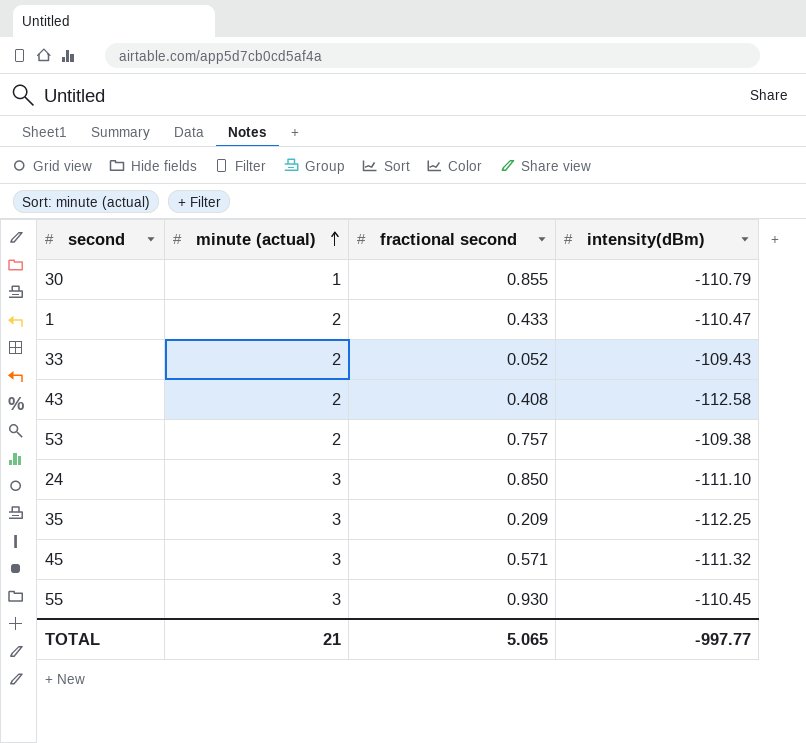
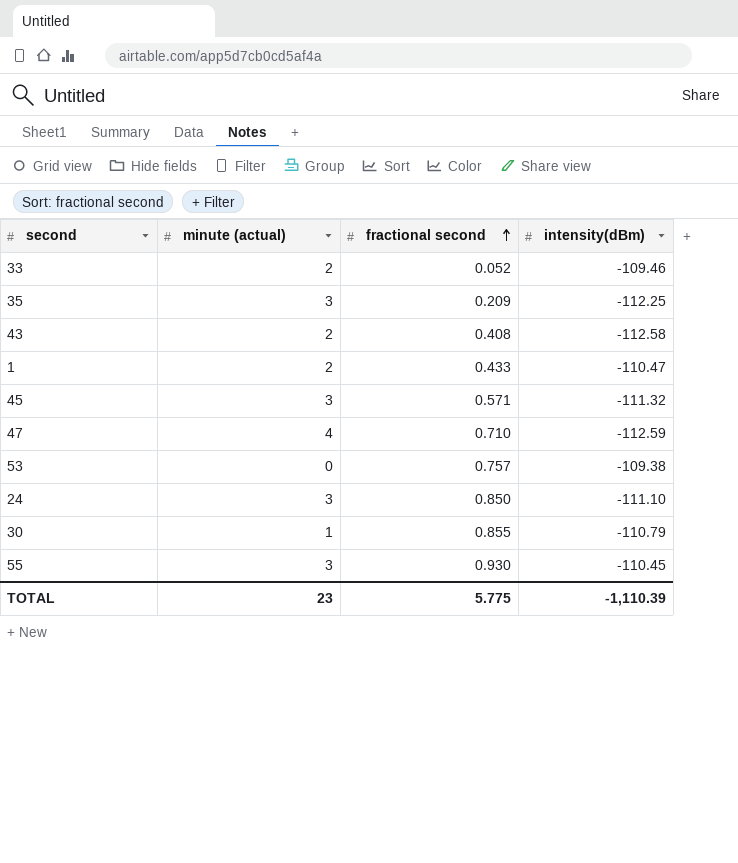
row order: minute (actual) ascending -> fractional second ascending
33 | intensity(dBm): -109.43 -> -109.46
row 47: none -> 4 | 0.710 | -112.59
53 | minute (actual): 2 -> 0
TOTAL | minute (actual): 21 -> 23
TOTAL | fractional second: 5.065 -> 5.775
TOTAL | intensity(dBm): -997.77 -> -1,110.39

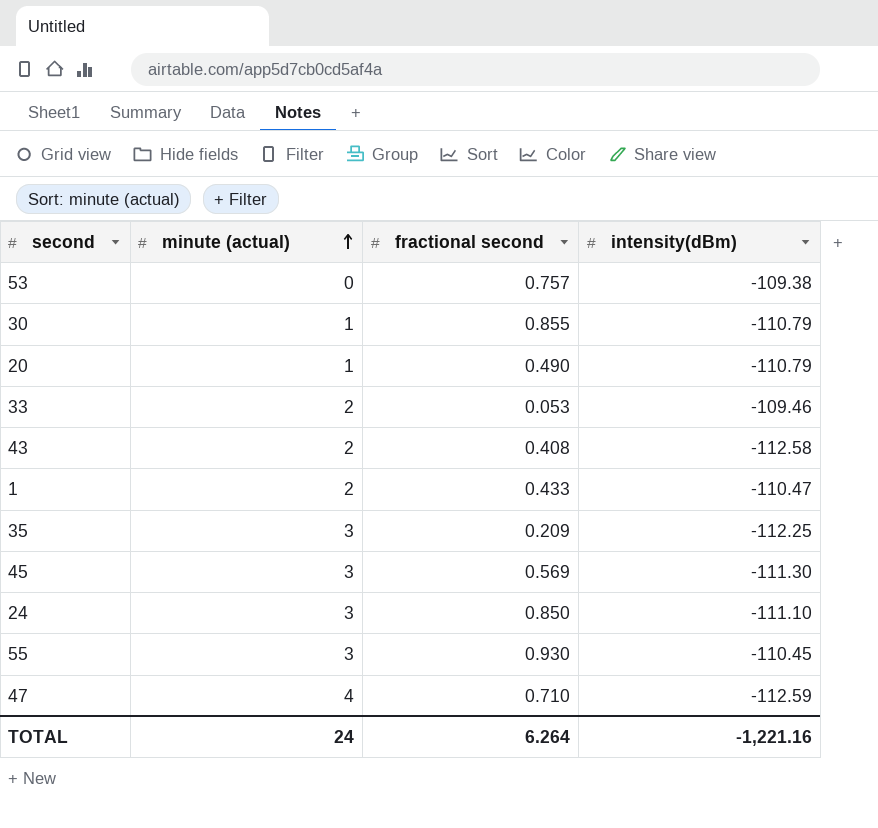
row order: fractional second ascending -> minute (actual) ascending
row 20: none -> 1 | 0.490 | -110.79
33 | fractional second: 0.052 -> 0.053
45 | fractional second: 0.571 -> 0.569
45 | intensity(dBm): -111.32 -> -111.30
TOTAL | minute (actual): 23 -> 24
TOTAL | fractional second: 5.775 -> 6.264
TOTAL | intensity(dBm): -1,110.39 -> -1,221.16

